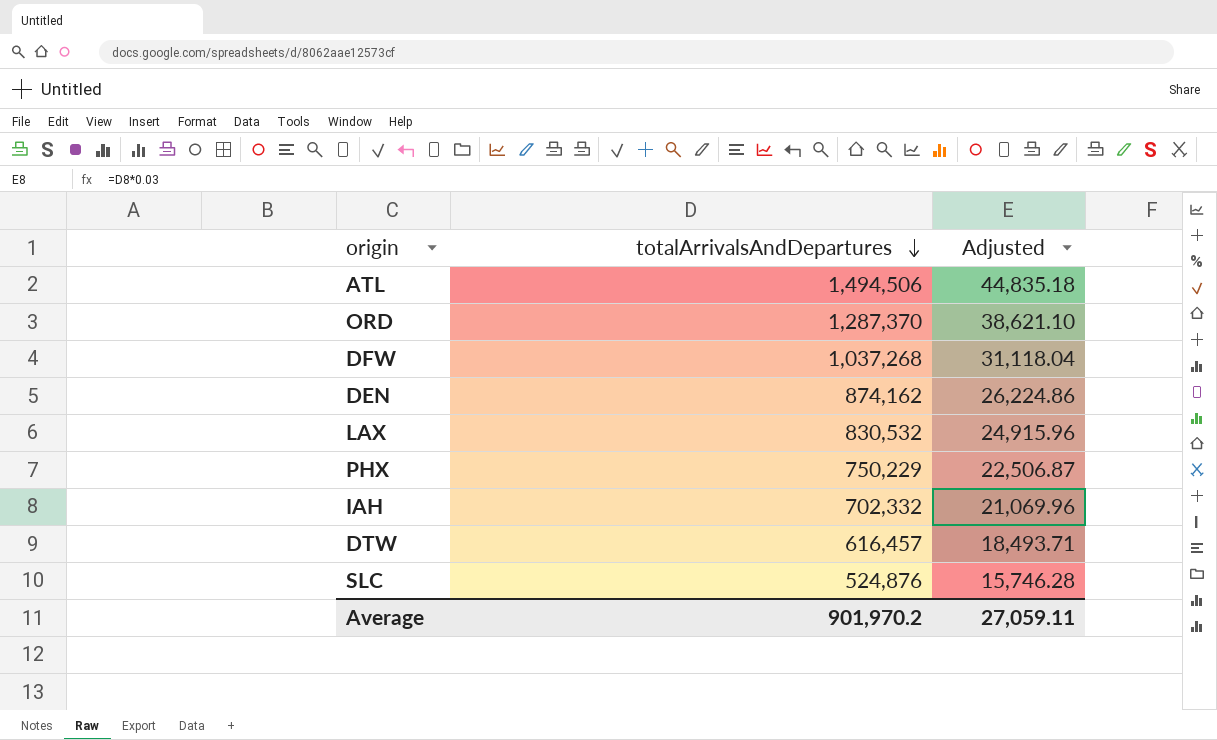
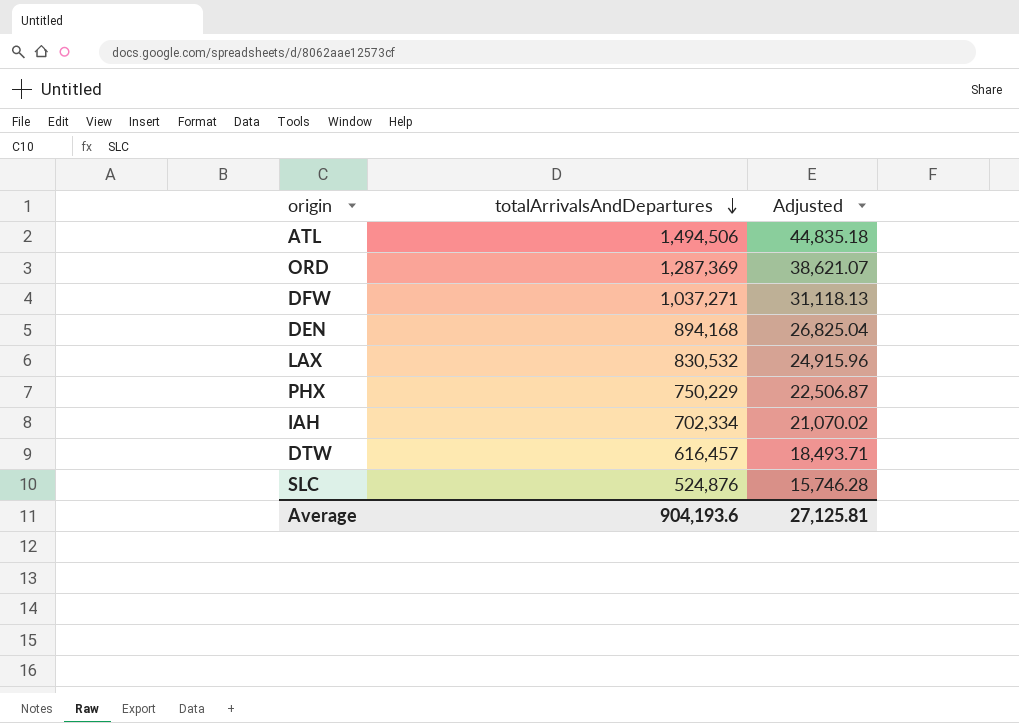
ORD | totalArrivalsAndDepartures: 1,287,370 -> 1,287,369
ORD | Adjusted: 38,621.10 -> 38,621.07
DFW | totalArrivalsAndDepartures: 1,037,268 -> 1,037,271
DFW | Adjusted: 31,118.04 -> 31,118.13
DEN | totalArrivalsAndDepartures: 874,162 -> 894,168
DEN | Adjusted: 26,224.86 -> 26,825.04
IAH | totalArrivalsAndDepartures: 702,332 -> 702,334
IAH | Adjusted: 21,069.96 -> 21,070.02
Average | totalArrivalsAndDepartures: 901,970.2 -> 904,193.6
Average | Adjusted: 27,059.11 -> 27,125.81

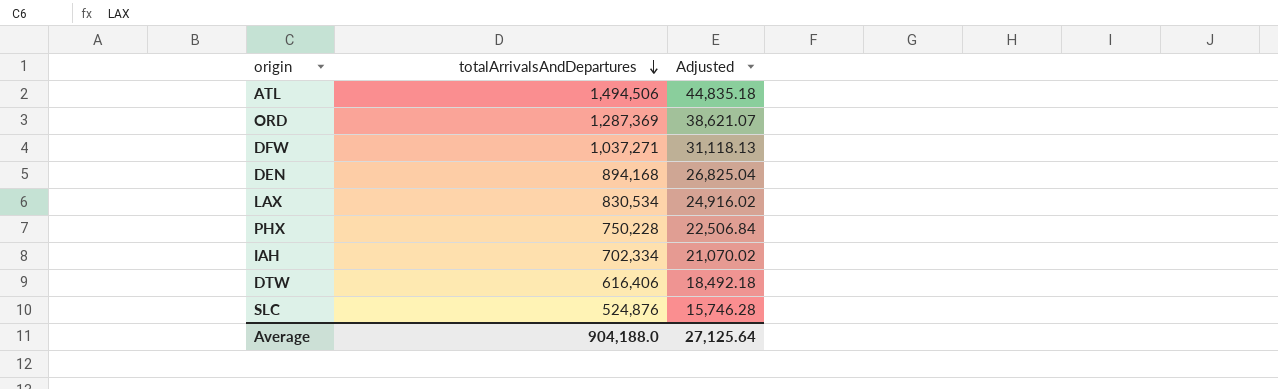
LAX | totalArrivalsAndDepartures: 830,532 -> 830,534
LAX | Adjusted: 24,915.96 -> 24,916.02
PHX | totalArrivalsAndDepartures: 750,229 -> 750,228
PHX | Adjusted: 22,506.87 -> 22,506.84
DTW | totalArrivalsAndDepartures: 616,457 -> 616,406
DTW | Adjusted: 18,493.71 -> 18,492.18
Average | totalArrivalsAndDepartures: 904,193.6 -> 904,188.0
Average | Adjusted: 27,125.81 -> 27,125.64

